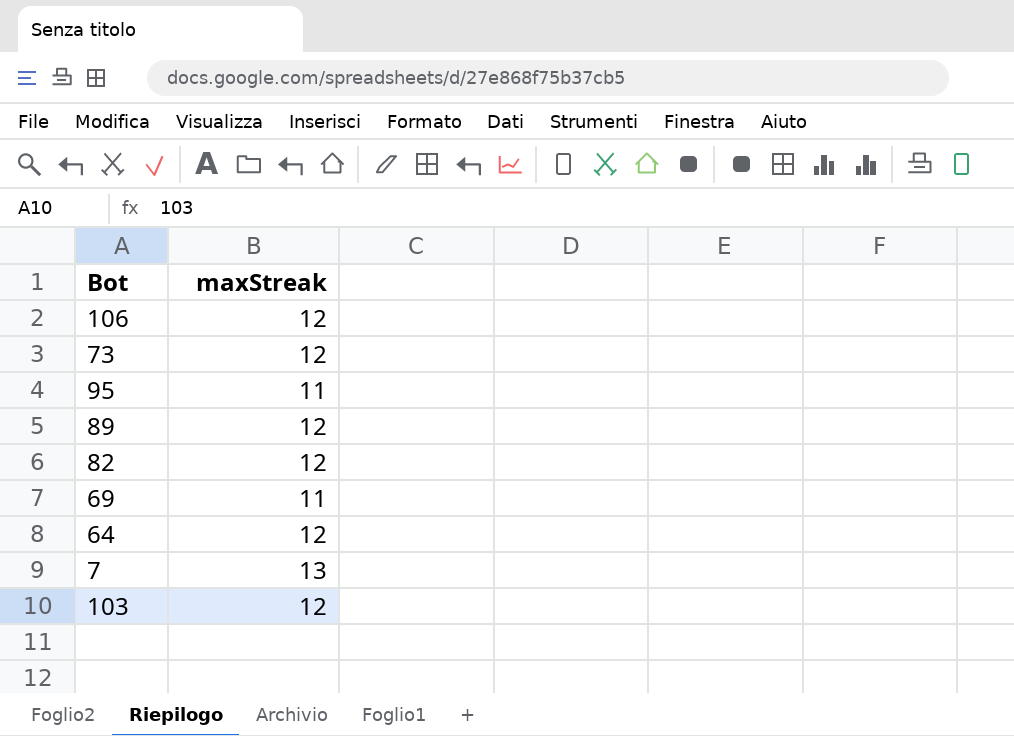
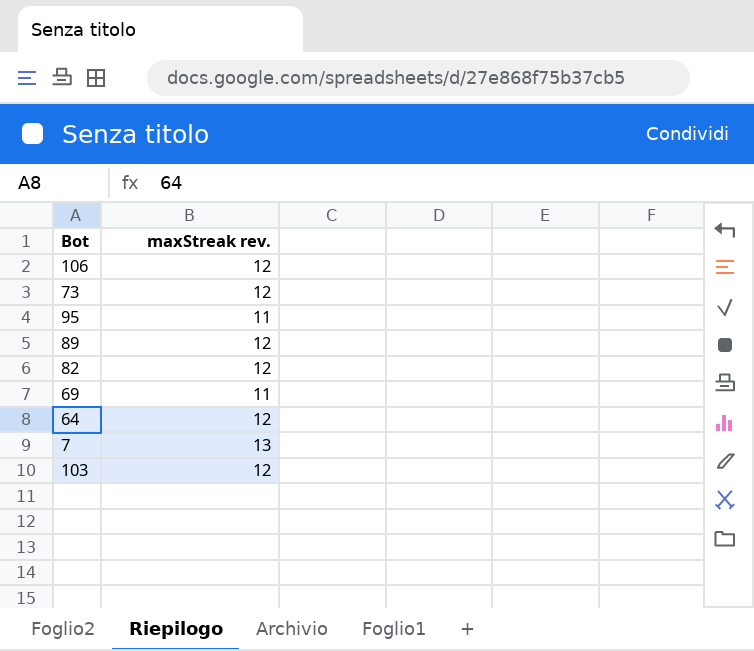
column name: maxStreak -> maxStreak rev.

